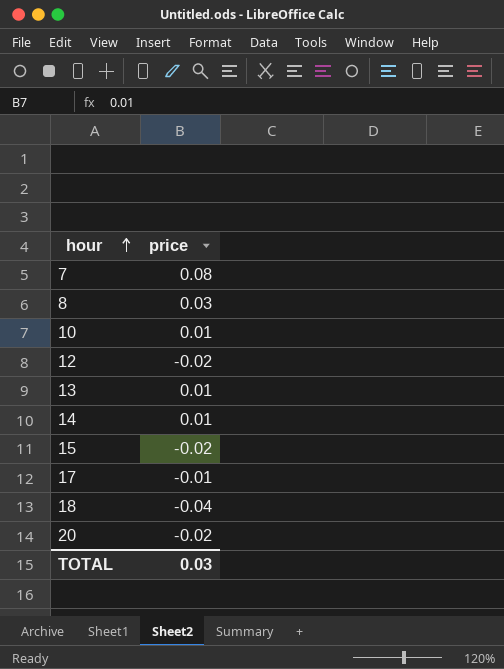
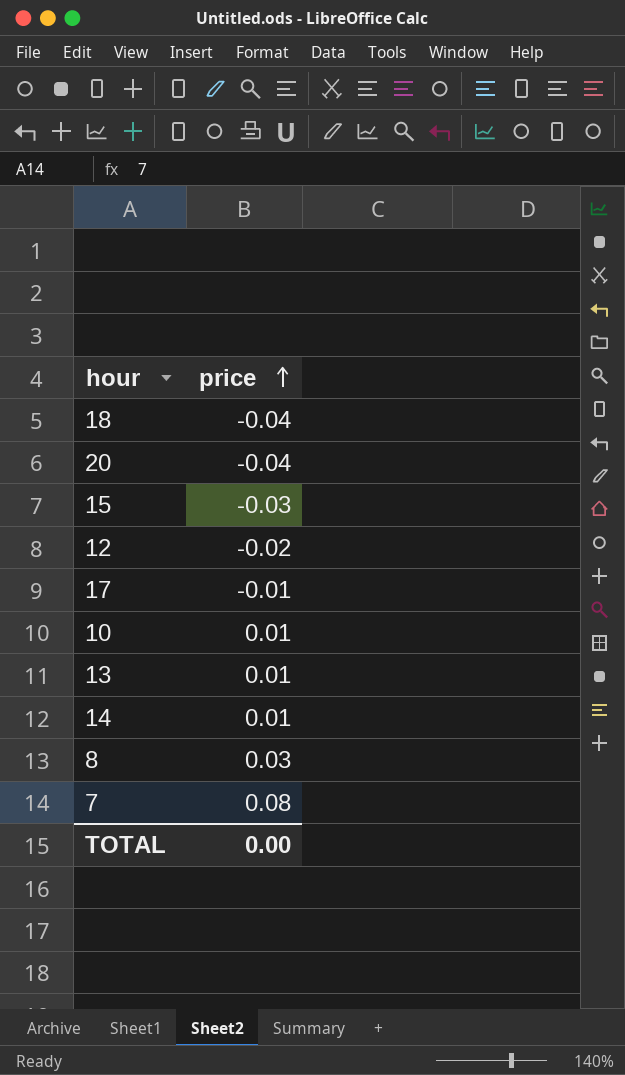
row order: hour ascending -> price ascending
20 | price: -0.02 -> -0.04
15 | price: -0.02 -> -0.03
TOTAL | price: 0.03 -> 0.00

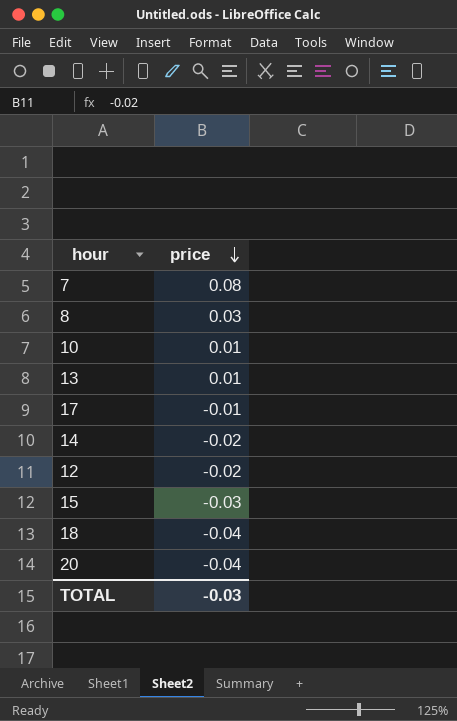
row order: price ascending -> price descending
14 | price: 0.01 -> -0.02
TOTAL | price: 0.00 -> -0.03

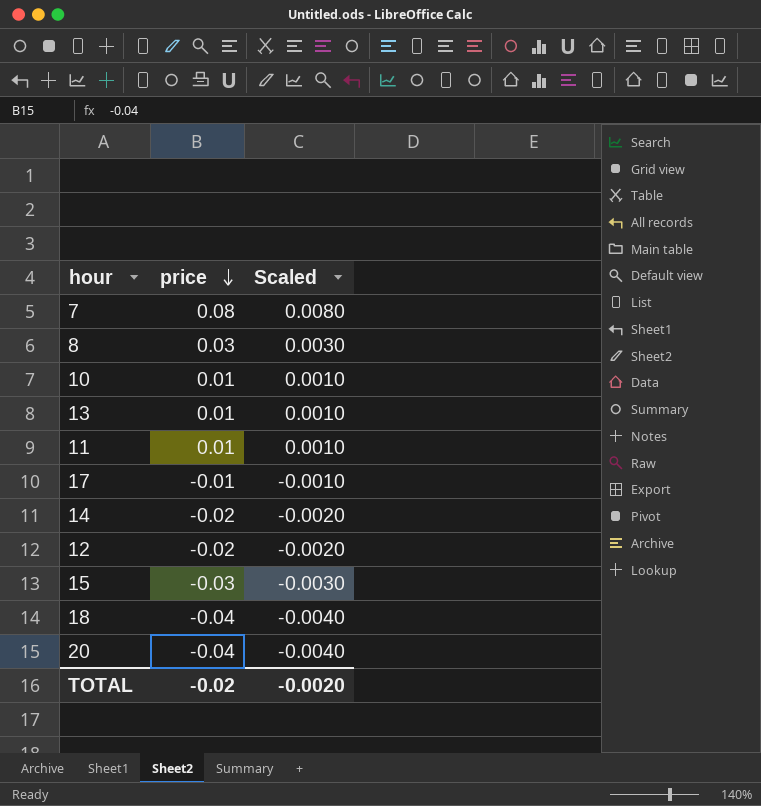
column Scaled | formula: none -> [price] * 0.1
row 11: none -> 0.01 | 0.0010
TOTAL | price: -0.03 -> -0.02

